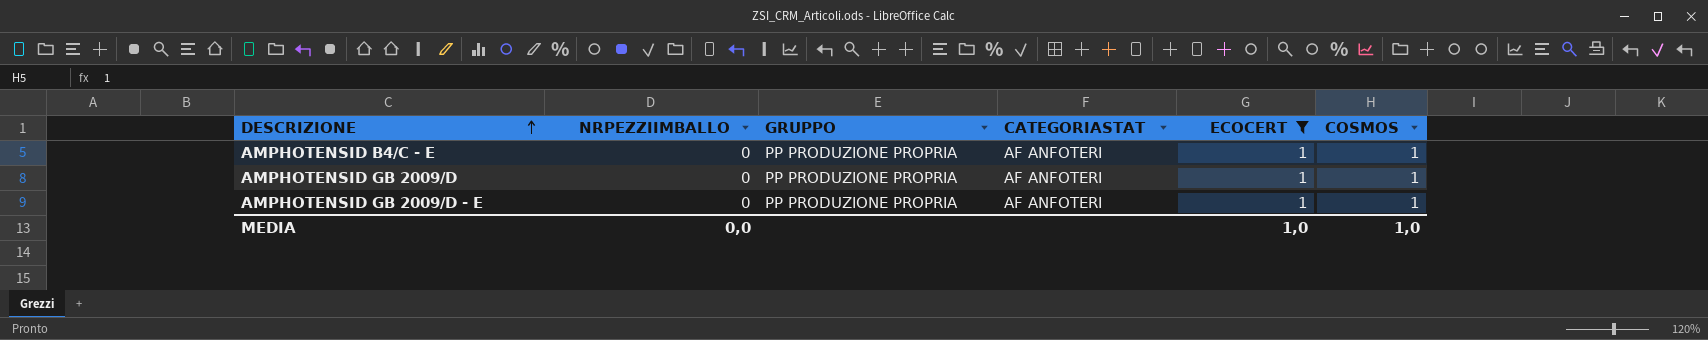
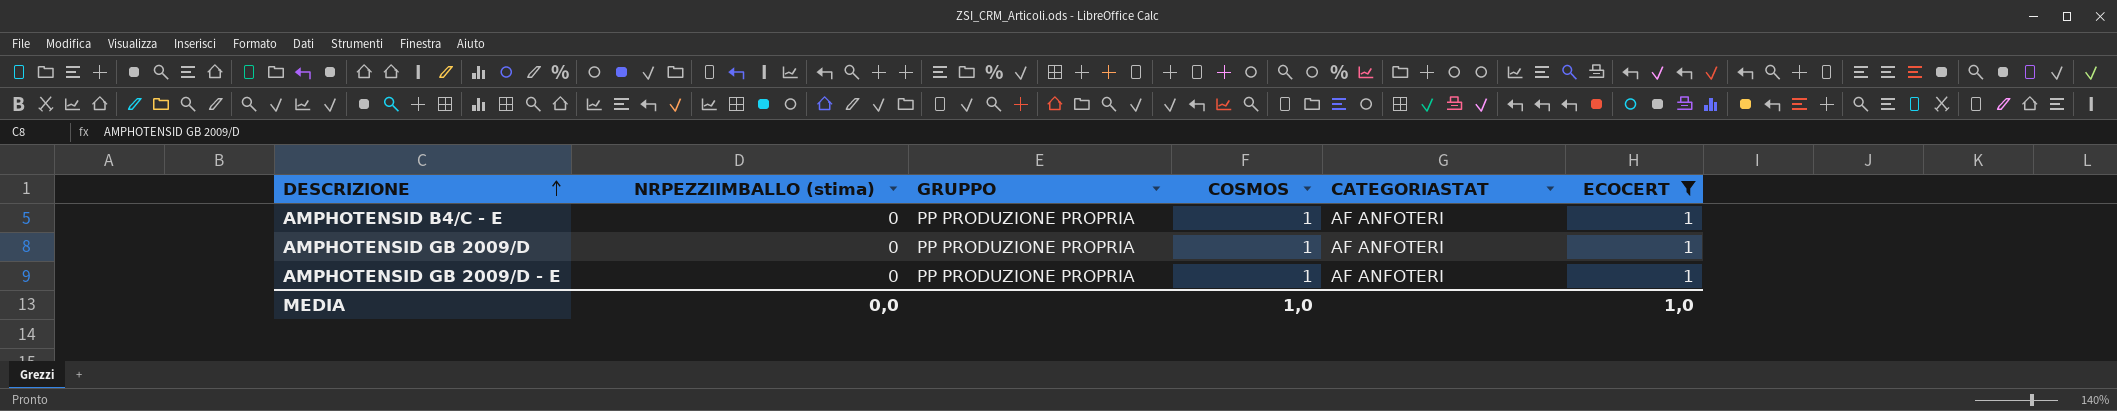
column name: NRPEZZIIMBALLO -> NRPEZZIIMBALLO (stima)
column COSMOS | position: 6 -> 4

